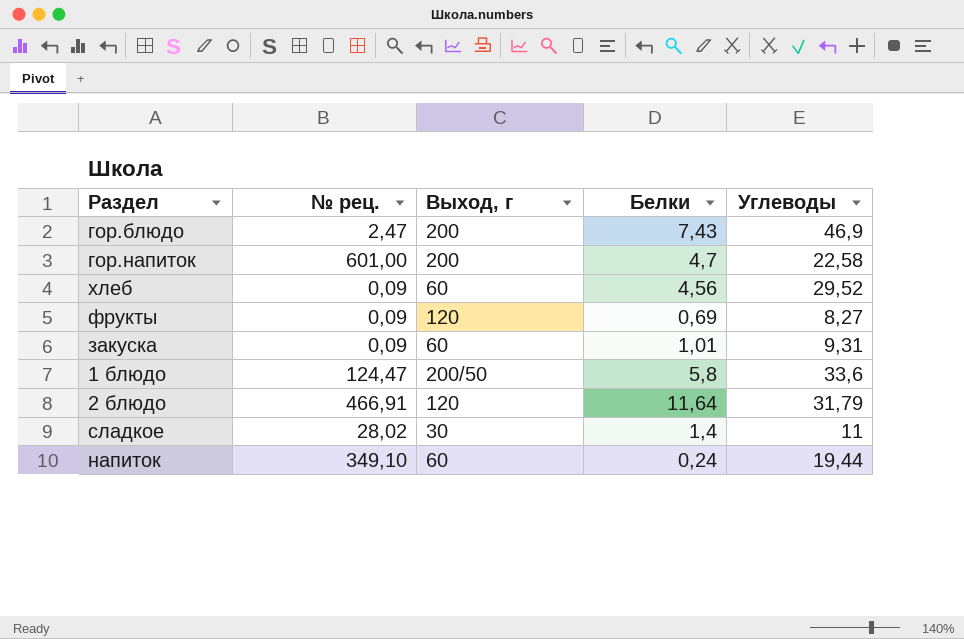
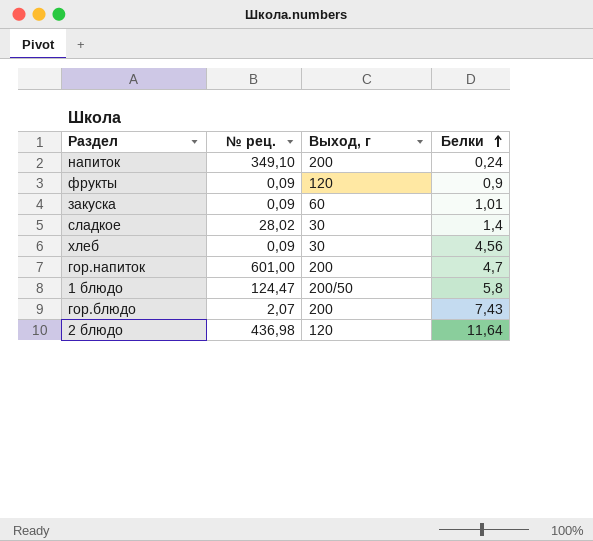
row order: none -> Белки ascending
column Углеводы | position: 5 -> none
напиток | Выход, г: 60 -> 200
фрукты | Белки: 0,69 -> 0,9
хлеб | Выход, г: 60 -> 30
гор.блюдо | № рец.: 2,47 -> 2,07
2 блюдо | № рец.: 466,91 -> 436,98

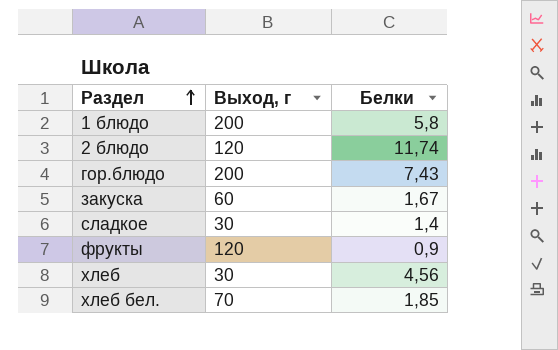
row order: Белки ascending -> Раздел ascending
column № рец. | position: 2 -> none
row напиток: 349,10 | 200 | 0,24 -> none
row гор.напиток: 601,00 | 200 | 4,7 -> none
1 блюдо | Выход, г: 200/50 -> 200
2 блюдо | Белки: 11,64 -> 11,74
закуска | Белки: 1,01 -> 1,67
row хлеб бел.: none -> 70 | 1,85

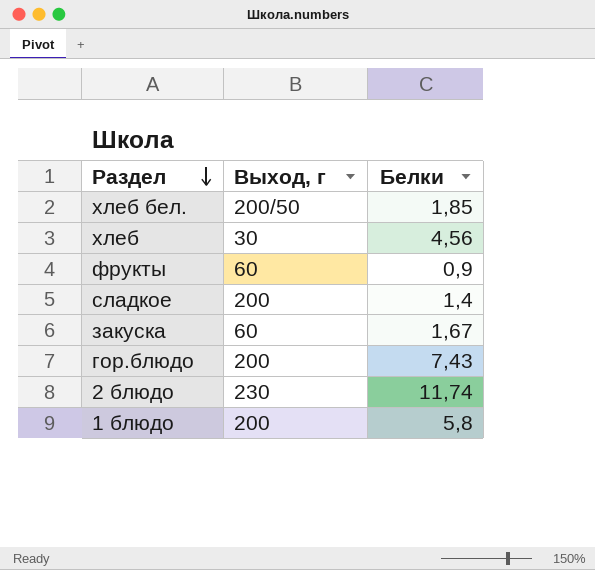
row order: Раздел ascending -> Раздел descending
хлеб бел. | Выход, г: 70 -> 200/50
фрукты | Выход, г: 120 -> 60
сладкое | Выход, г: 30 -> 200
2 блюдо | Выход, г: 120 -> 230

